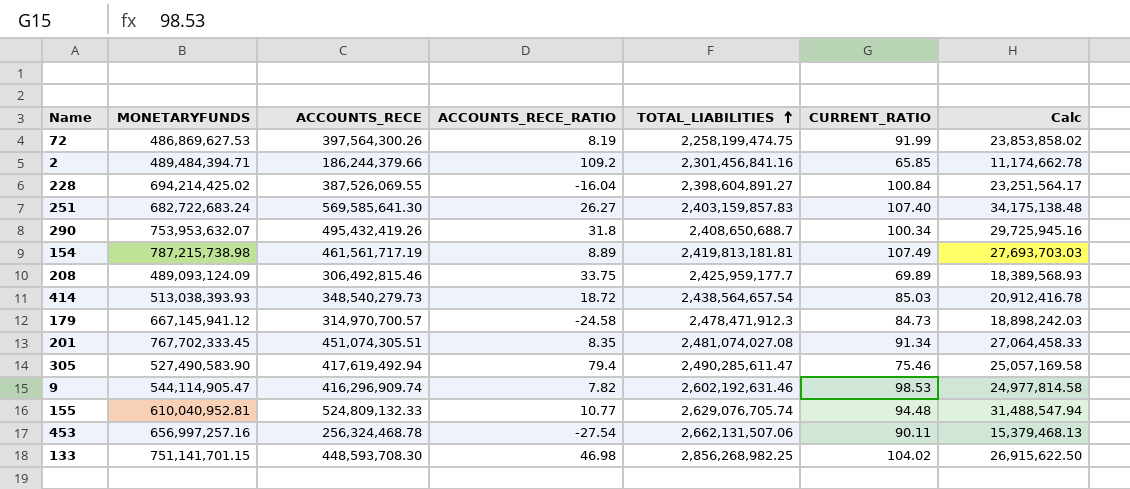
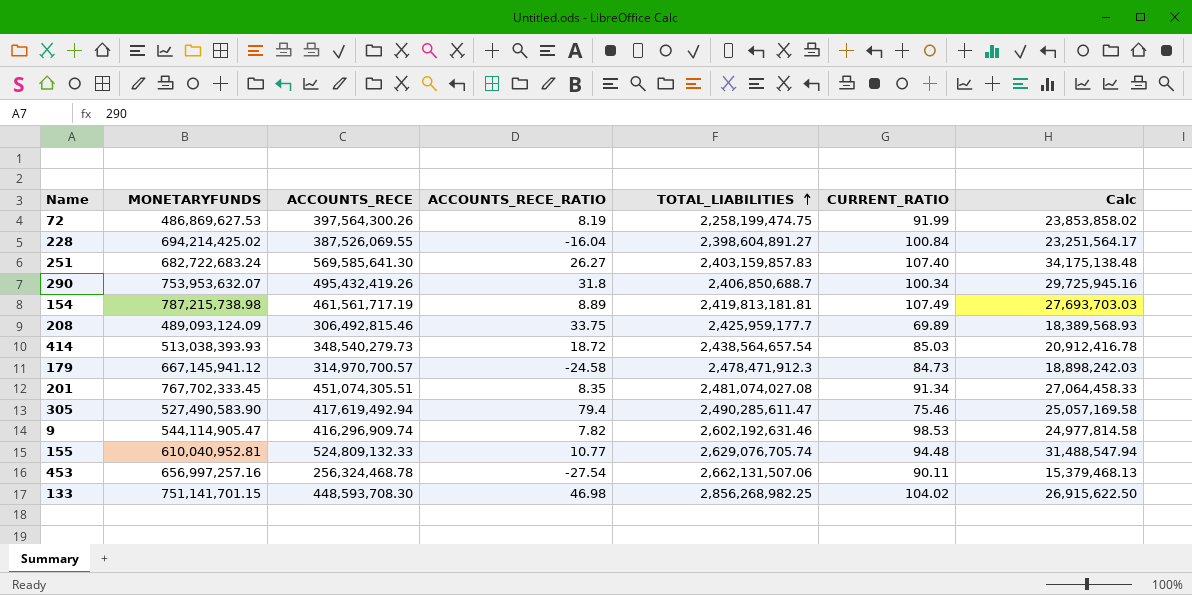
row 2: 489,484,394.71 | 186,244,379.66 | 109.2 | 2,301,456,841.16 | 65.85 | 11,174,662.78 -> none
290 | TOTAL_LIABILITIES: 2,408,650,688.7 -> 2,406,850,688.7

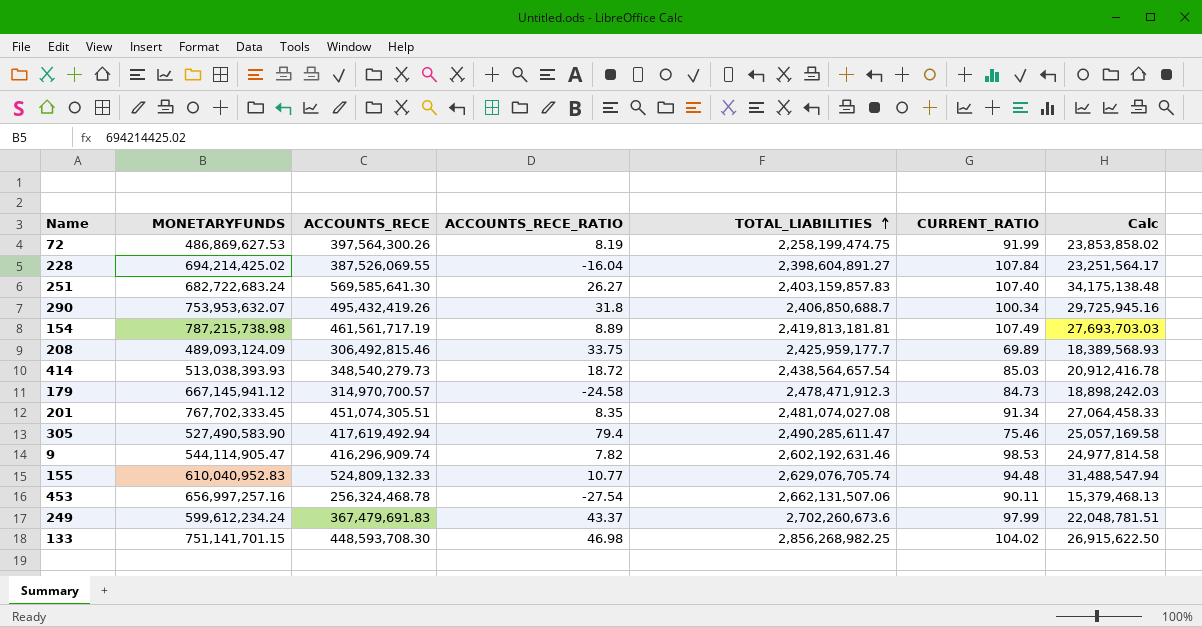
228 | CURRENT_RATIO: 100.84 -> 107.84
155 | MONETARYFUNDS: 610,040,952.81 -> 610,040,952.83
row 249: none -> 599,612,234.24 | 367,479,691.83 | 43.37 | 2,702,260,673.6 | 97.99 | 22,048,781.51

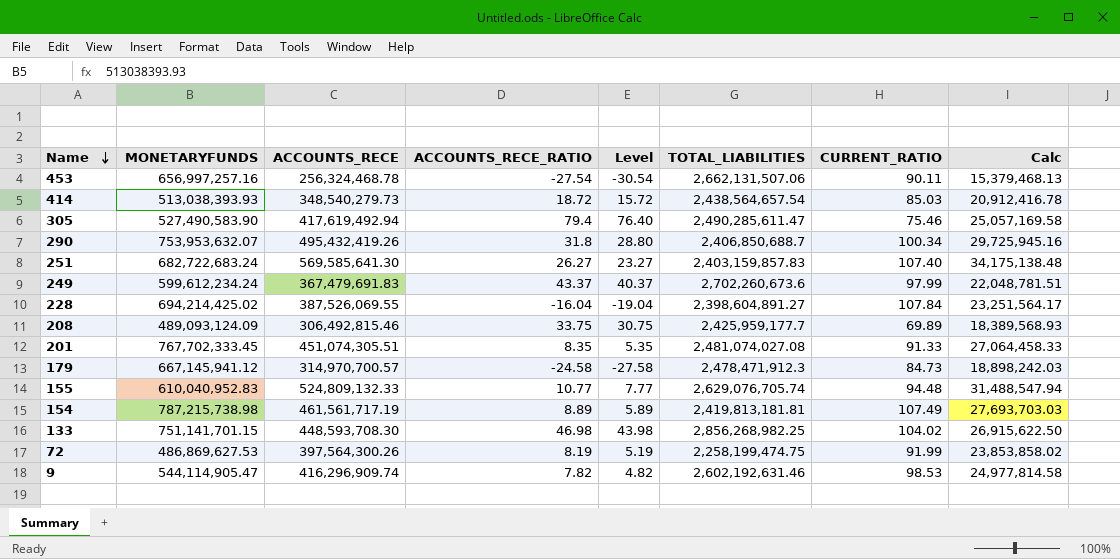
row order: TOTAL_LIABILITIES ascending -> Name descending
column Level | formula: none -> [ACCOUNTS_RECE_RATIO] - 3
201 | CURRENT_RATIO: 91.34 -> 91.33

